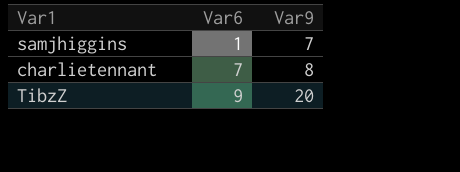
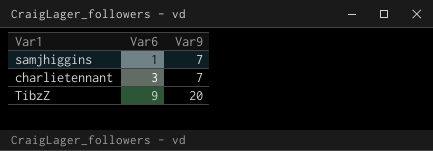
charlietennant | Var6: 7 -> 3
charlietennant | Var9: 8 -> 7

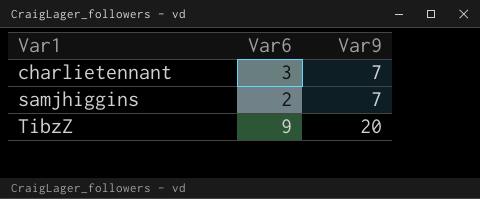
row order: Var6 ascending -> Var1 ascending
samjhiggins | Var6: 1 -> 2

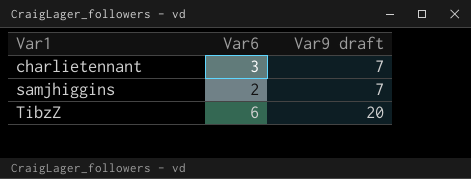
column name: Var9 -> Var9 draft
TibzZ | Var6: 9 -> 6

